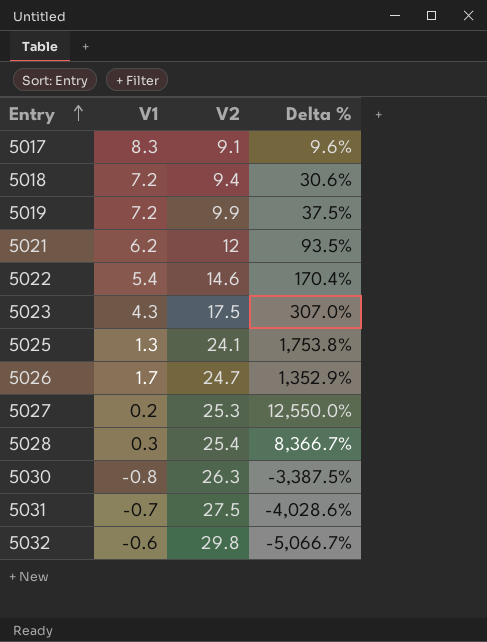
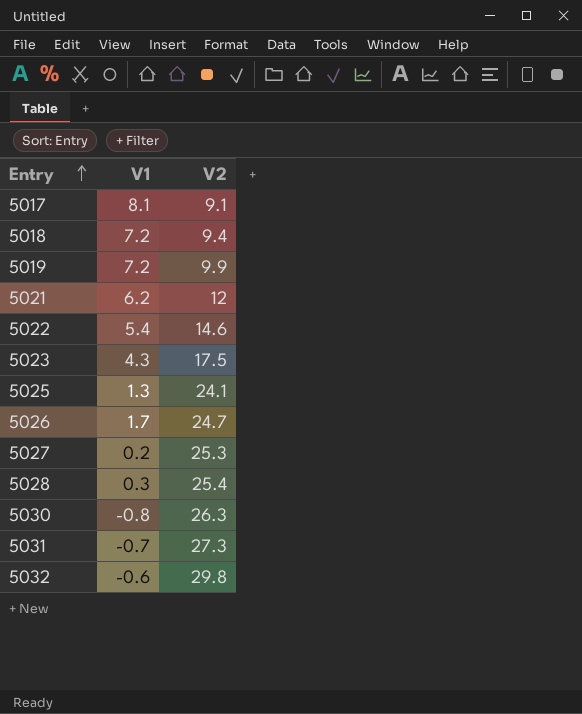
column Delta % | formula: ([V2] - [V1]) / [V1] -> none
5017 | V1: 8.3 -> 8.1
5031 | V2: 27.5 -> 27.3

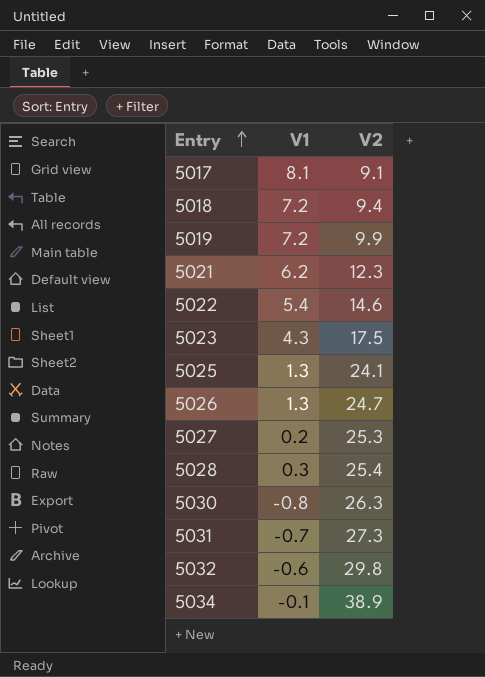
5021 | V2: 12 -> 12.3
5026 | V1: 1.7 -> 1.3
row 5034: none -> -0.1 | 38.9

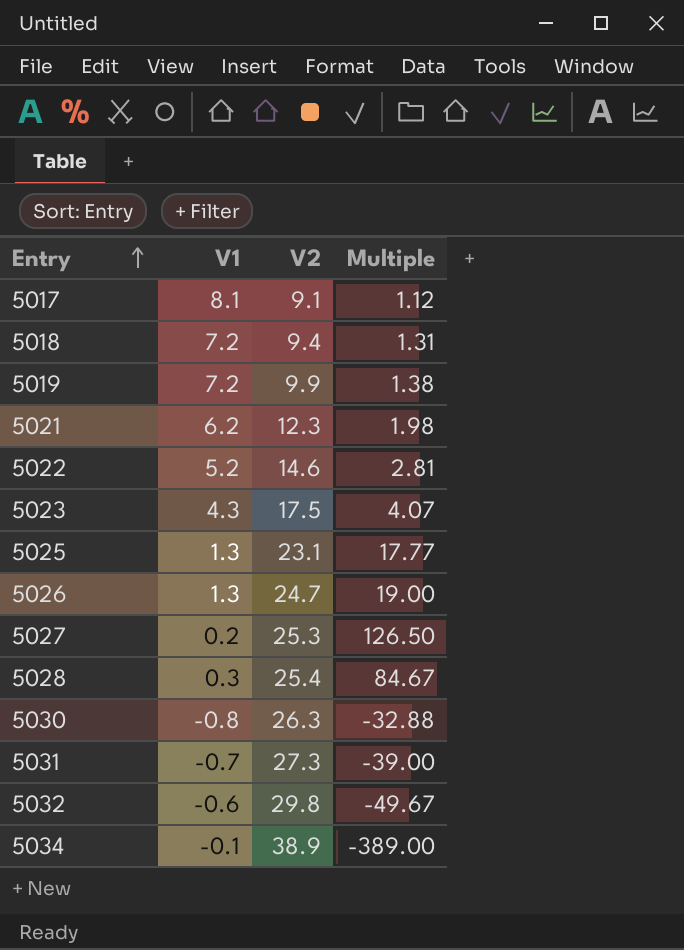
column Multiple | formula: none -> [V2] / [V1]
5022 | V1: 5.4 -> 5.2
5025 | V2: 24.1 -> 23.1

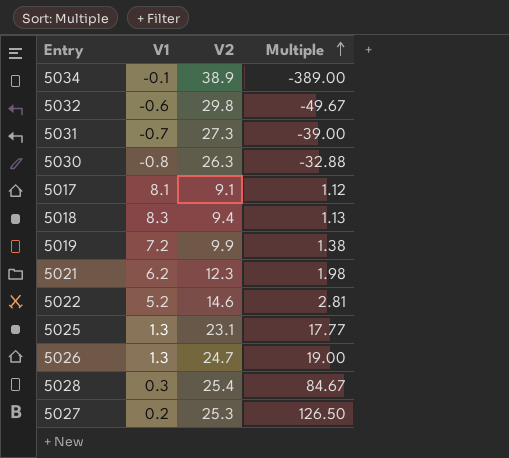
row order: Entry ascending -> Multiple ascending
row 5023: 4.3 | 17.5 | 4.07 -> none
5018 | V1: 7.2 -> 8.3
5018 | Multiple: 1.31 -> 1.13

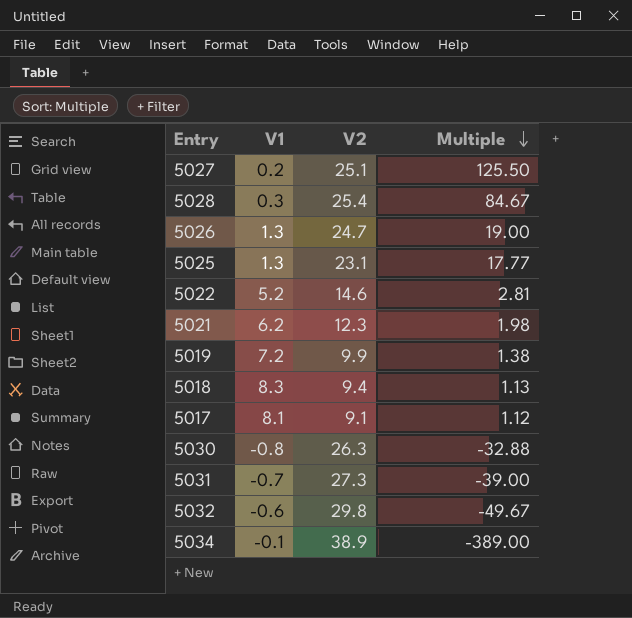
row order: Multiple ascending -> Multiple descending
5027 | V2: 25.3 -> 25.1
5027 | Multiple: 126.50 -> 125.50

